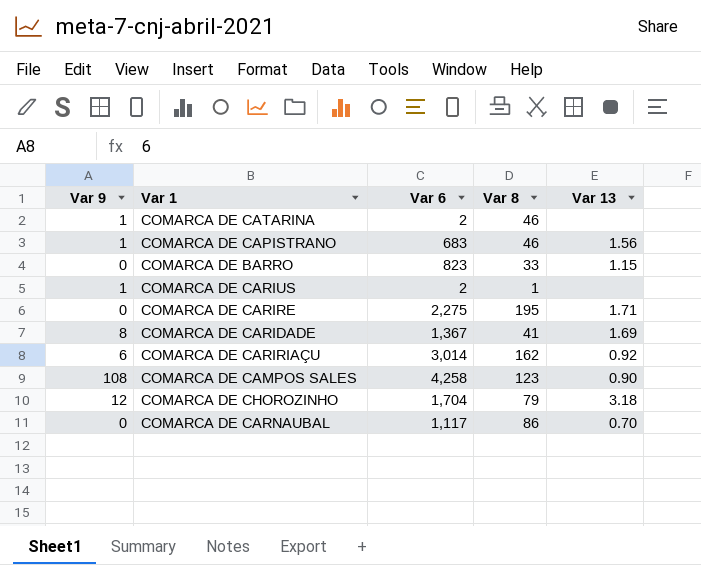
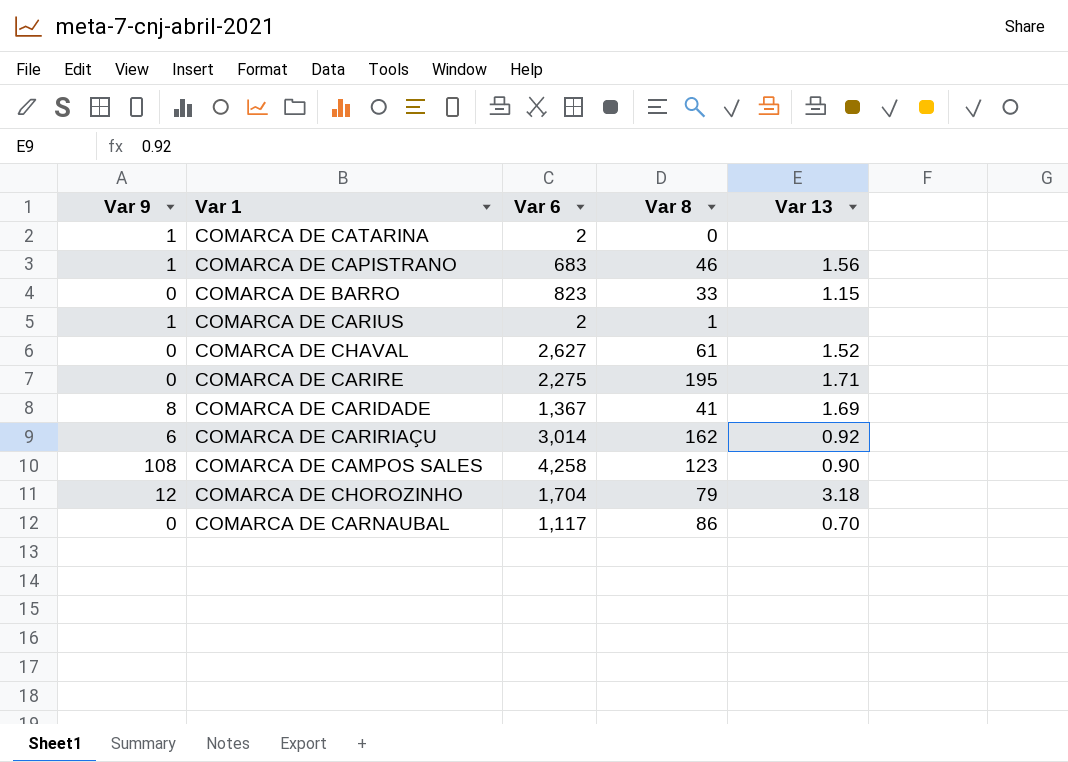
COMARCA DE CATARINA | Var 8: 46 -> 0
row COMARCA DE CHAVAL: none -> 0 | 2,627 | 61 | 1.52

